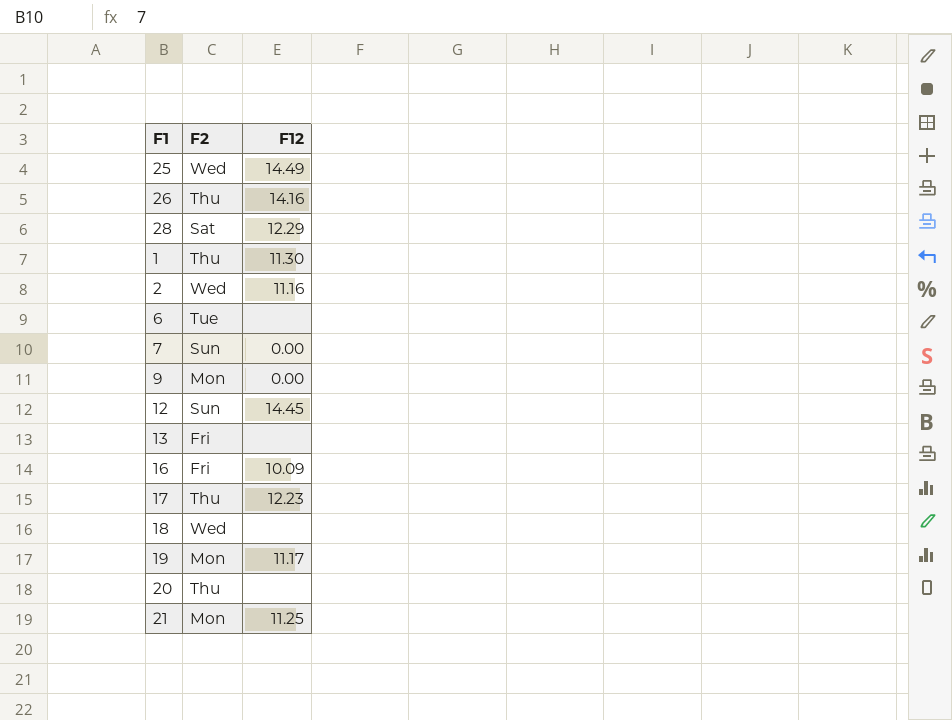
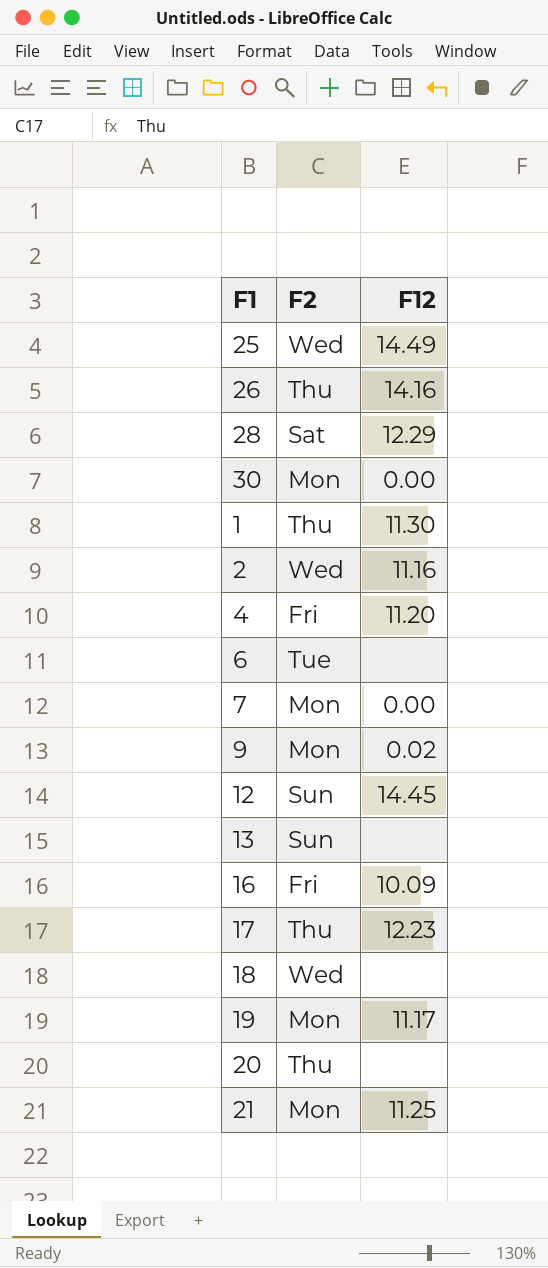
row 30: none -> Mon | 0.00
row 4: none -> Fri | 11.20
7 | F2: Sun -> Mon
9 | F12: 0.00 -> 0.02
13 | F2: Fri -> Sun

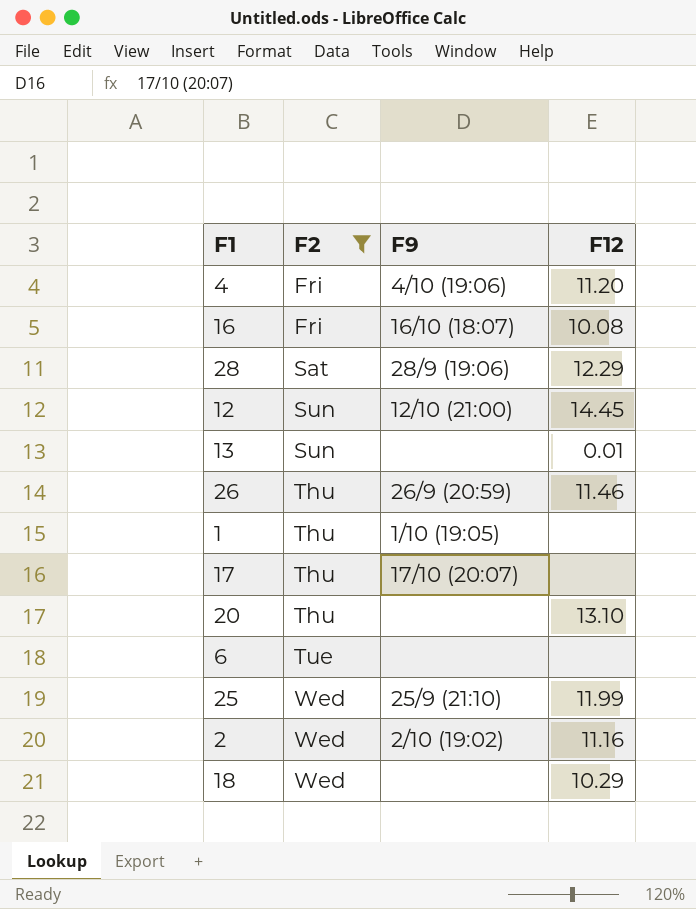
filter: none -> F2 != Mon
row order: none -> F2 ascending
column F9 | position: none -> 3
16 | F12: 10.09 -> 10.08
13 | F12: none -> 0.01
26 | F12: 14.16 -> 11.46
1 | F12: 11.30 -> none
17 | F12: 12.23 -> none
20 | F12: none -> 13.10
25 | F12: 14.49 -> 11.99
18 | F12: none -> 10.29

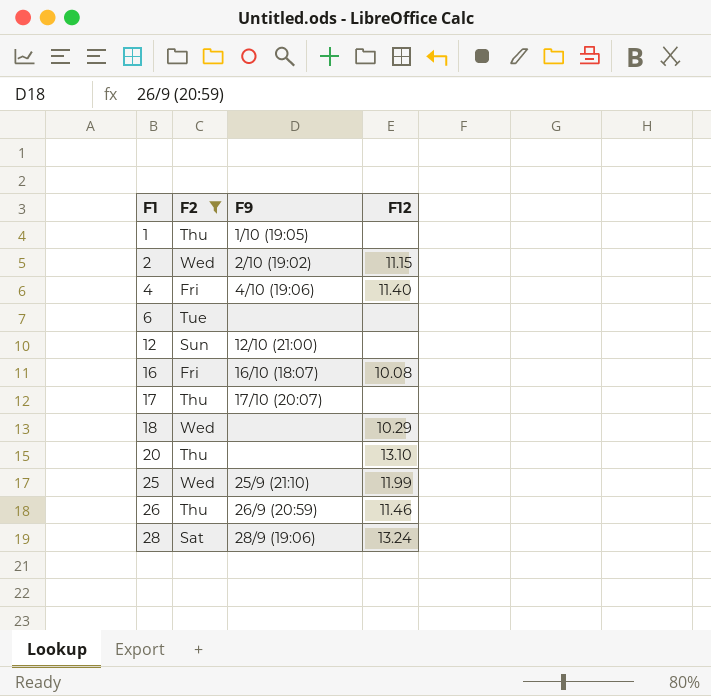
row order: F2 ascending -> F1 ascending
row 13: Sun | none | 0.01 -> none
2 | F12: 11.16 -> 11.15
4 | F12: 11.20 -> 11.40
12 | F12: 14.45 -> none
28 | F12: 12.29 -> 13.24

